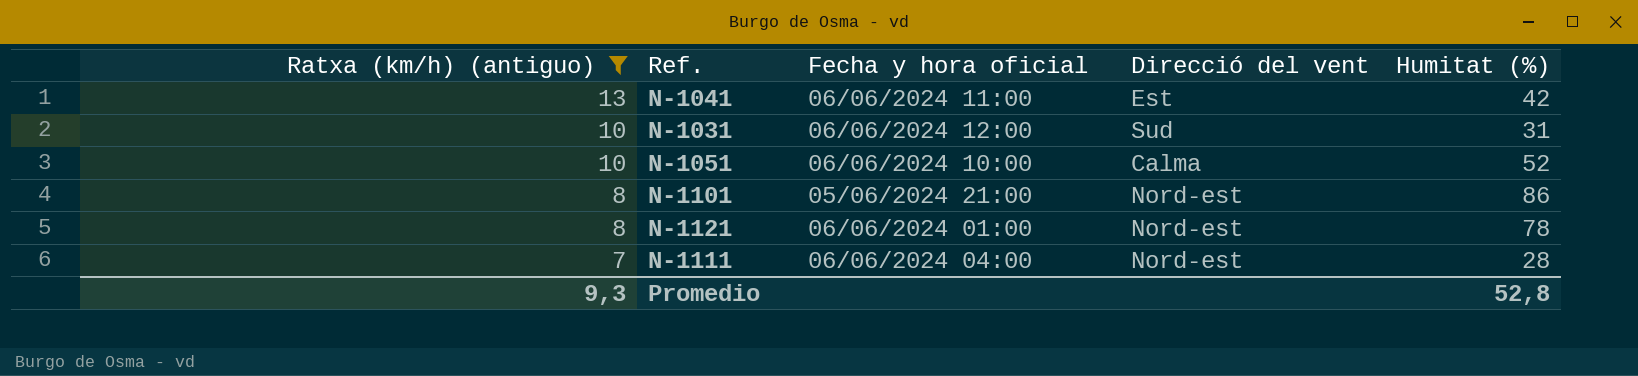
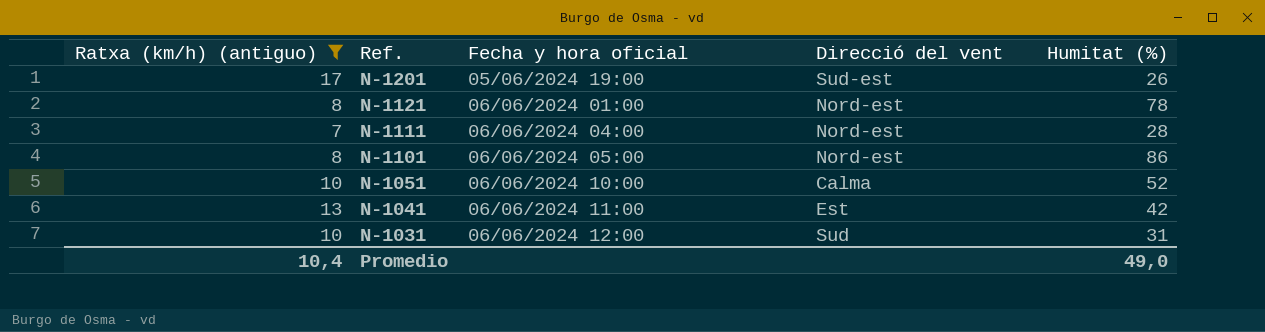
row order: Ratxa (km/h) (antiguo) descending -> Ref. descending
row N-1201: none -> 17 | 05/06/2024 19:00 | Sud-est | 26
N-1101 | Fecha y hora oficial: 05/06/2024 21:00 -> 06/06/2024 05:00
Promedio | Ratxa (km/h) (antiguo): 9,3 -> 10,4
Promedio | Humitat (%): 52,8 -> 49,0

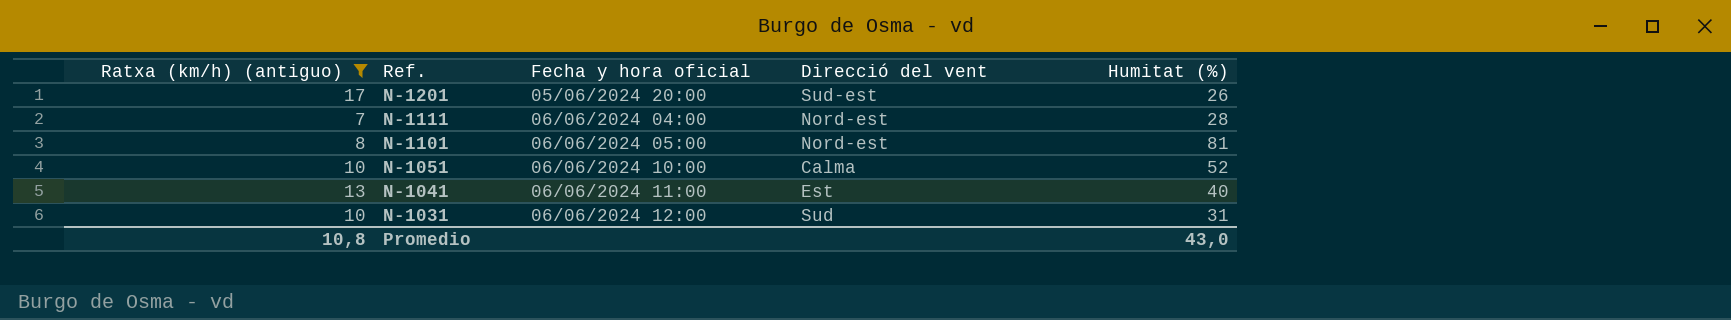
row N-1121: 8 | 06/06/2024 01:00 | Nord-est | 78 -> none
N-1201 | Fecha y hora oficial: 05/06/2024 19:00 -> 05/06/2024 20:00
N-1101 | Humitat (%): 86 -> 81
N-1041 | Humitat (%): 42 -> 40
Promedio | Ratxa (km/h) (antiguo): 10,4 -> 10,8
Promedio | Humitat (%): 49,0 -> 43,0

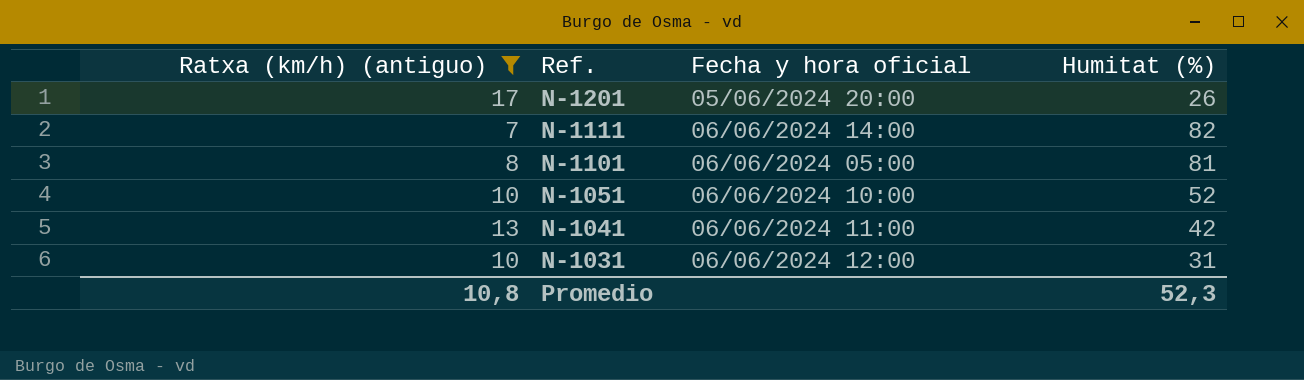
column Direcció del vent | position: 4 -> none
N-1111 | Fecha y hora oficial: 06/06/2024 04:00 -> 06/06/2024 14:00
N-1111 | Humitat (%): 28 -> 82
N-1041 | Humitat (%): 40 -> 42
Promedio | Humitat (%): 43,0 -> 52,3

